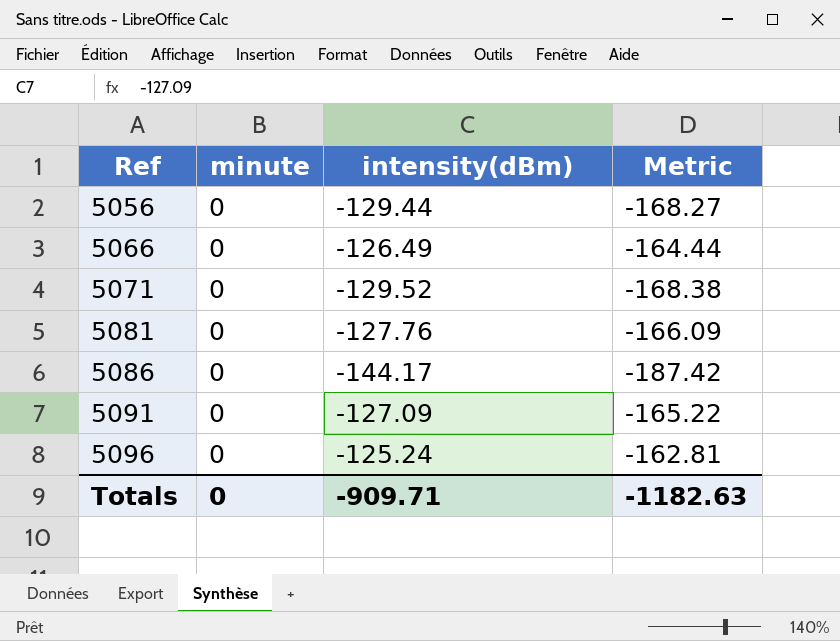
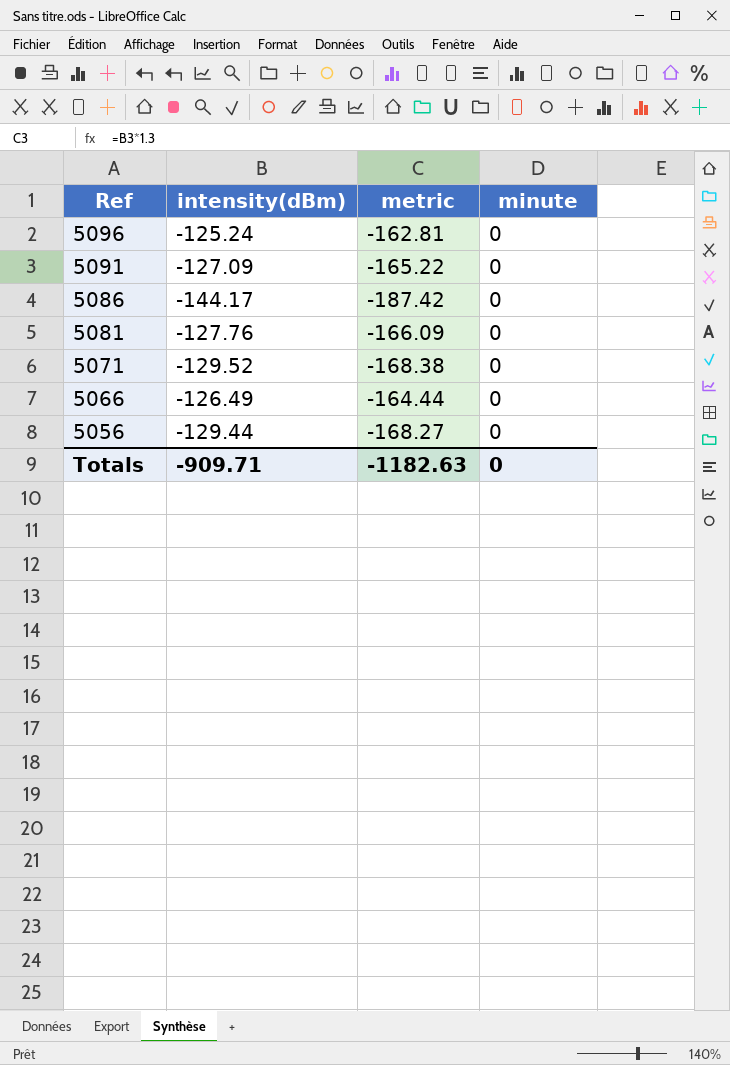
row order: Ref ascending -> Ref descending
column name: Metric -> metric
column minute | position: 2 -> 4

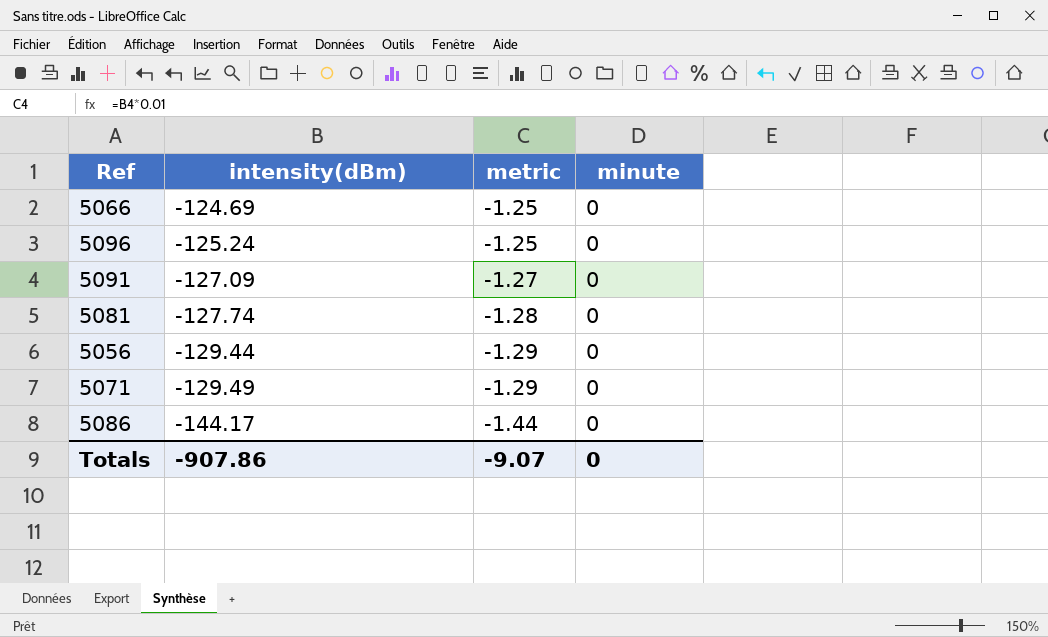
row order: Ref descending -> intensity(dBm) descending
column metric | formula: [intensity(dBm)] * 1.3 -> [intensity(dBm)] * 0.01
5066 | intensity(dBm): -126.49 -> -124.69
5081 | intensity(dBm): -127.76 -> -127.74
5071 | intensity(dBm): -129.52 -> -129.49
Totals | intensity(dBm): -909.71 -> -907.86
Totals | metric: -1182.63 -> -9.07

